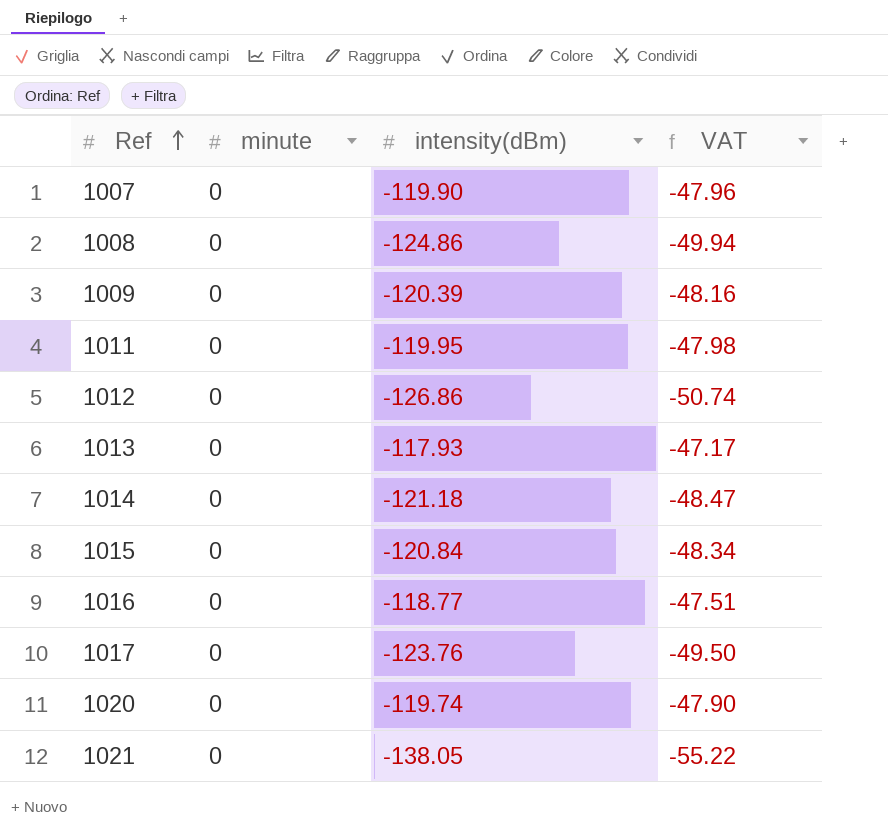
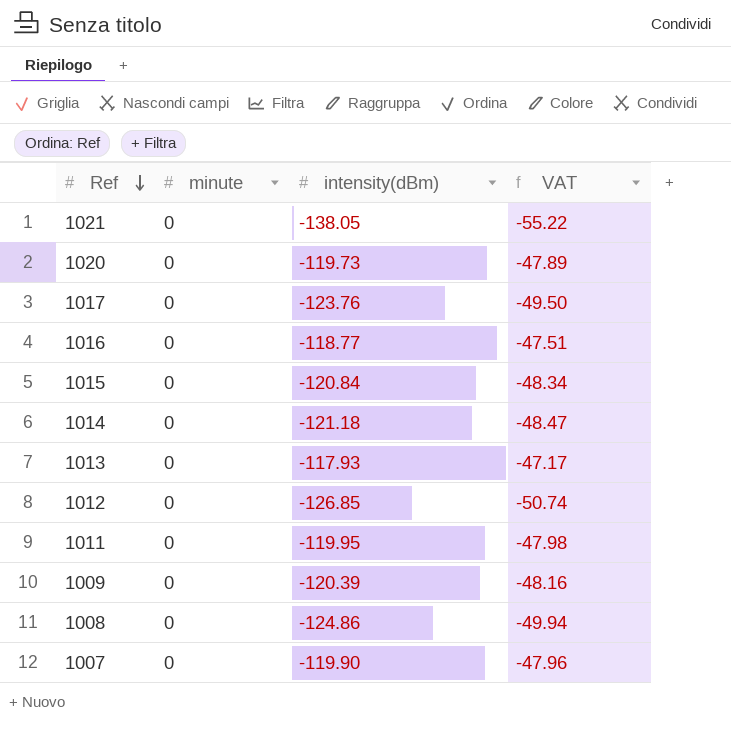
row order: Ref ascending -> Ref descending
1020 | intensity(dBm): -119.74 -> -119.73
1020 | VAT: -47.90 -> -47.89
1012 | intensity(dBm): -126.86 -> -126.85

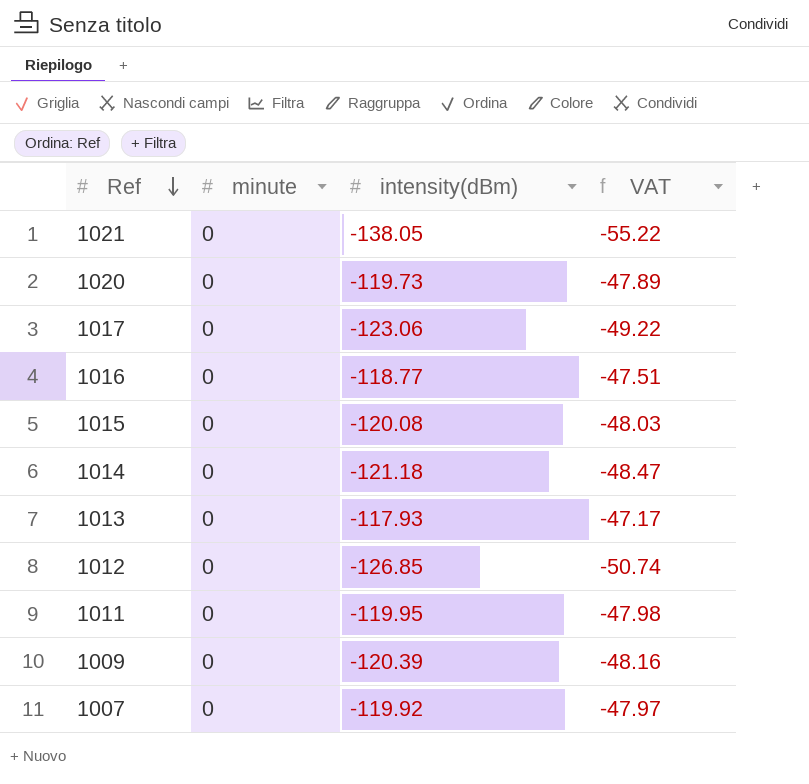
row 1008: 0 | -124.86 | -49.94 -> none
1017 | intensity(dBm): -123.76 -> -123.06
1017 | VAT: -49.50 -> -49.22
1015 | intensity(dBm): -120.84 -> -120.08
1015 | VAT: -48.34 -> -48.03
1007 | intensity(dBm): -119.90 -> -119.92
1007 | VAT: -47.96 -> -47.97

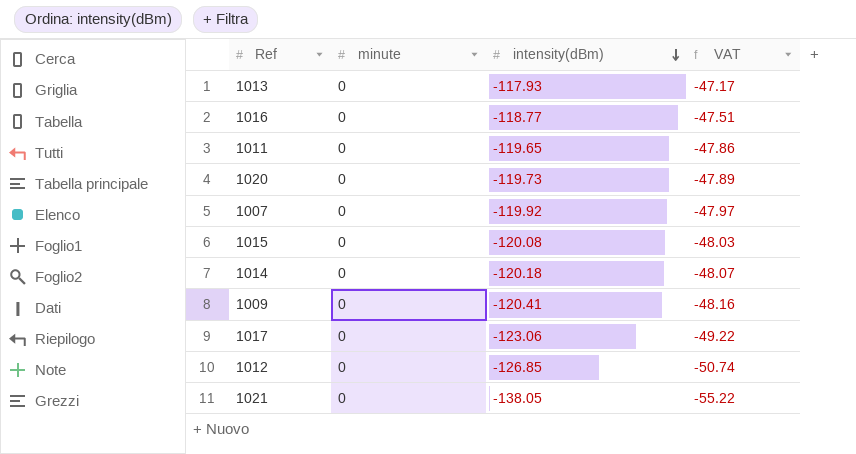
row order: Ref descending -> intensity(dBm) descending
1011 | intensity(dBm): -119.95 -> -119.65
1011 | VAT: -47.98 -> -47.86
1014 | intensity(dBm): -121.18 -> -120.18
1014 | VAT: -48.47 -> -48.07
1009 | intensity(dBm): -120.39 -> -120.41

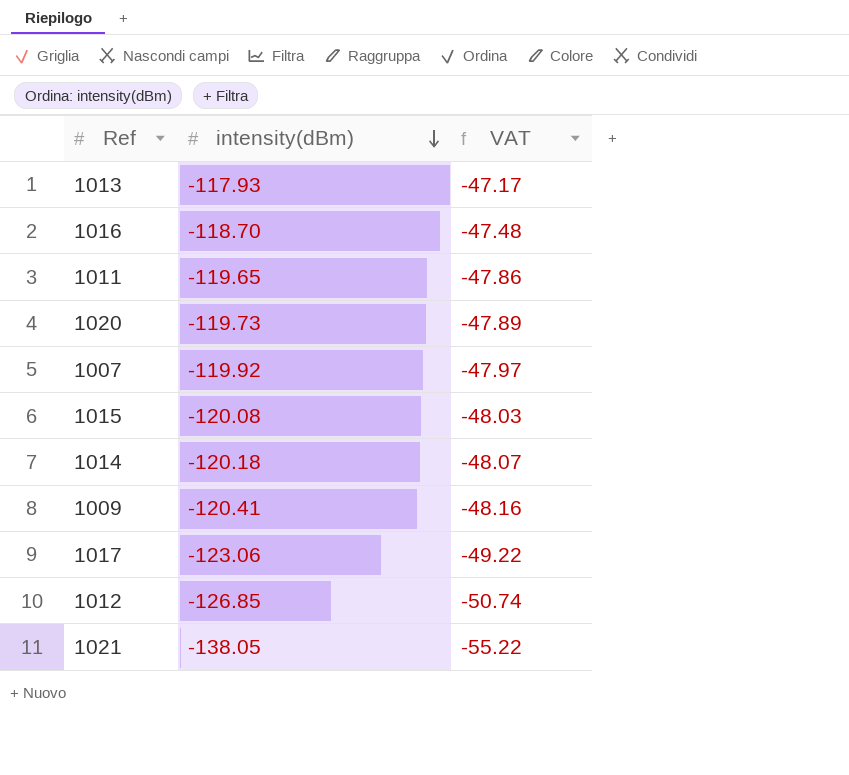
column minute | position: 2 -> none
1016 | intensity(dBm): -118.77 -> -118.70
1016 | VAT: -47.51 -> -47.48

